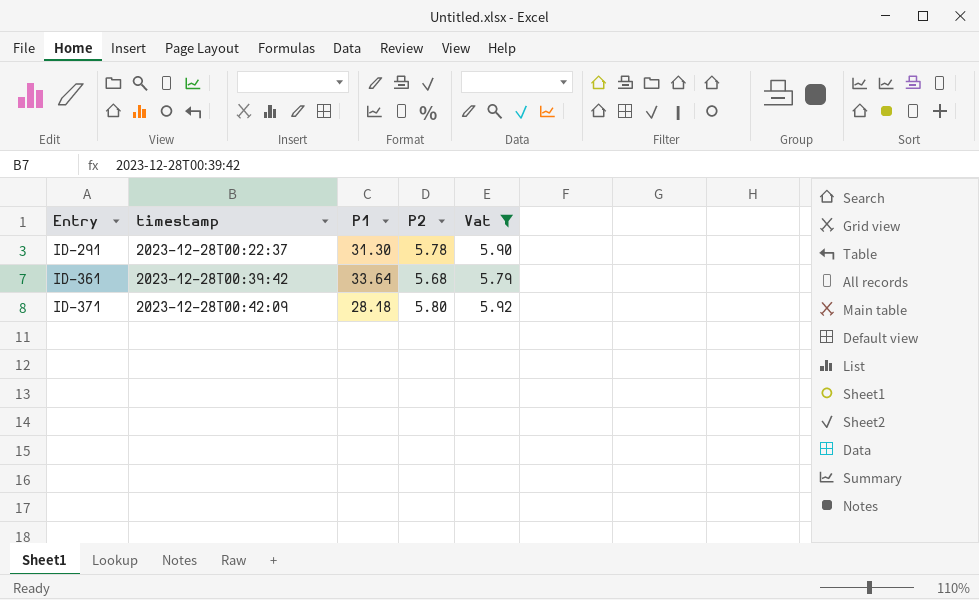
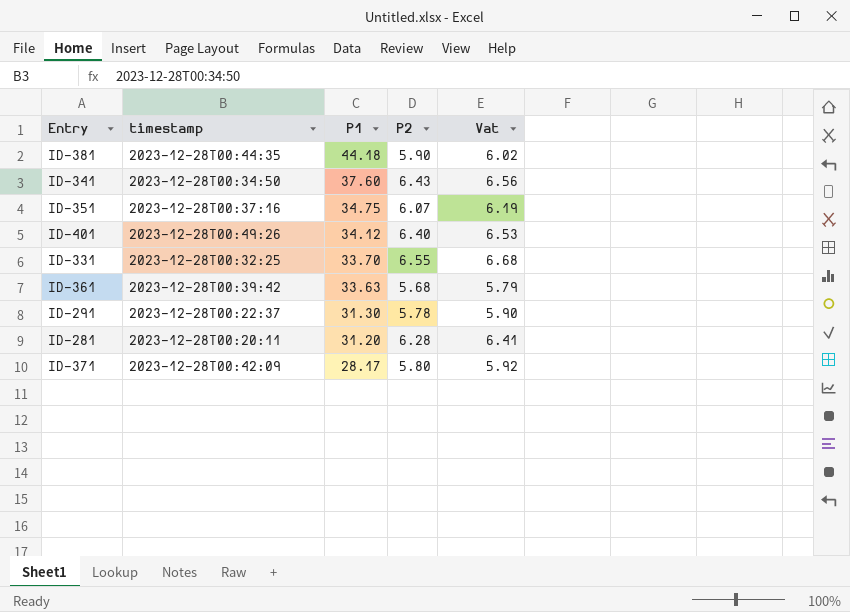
filter: Vat <= 5.92 -> none
row order: Entry ascending -> P1 descending
ID-361 | P1: 33.64 -> 33.63
ID-371 | P1: 28.18 -> 28.17

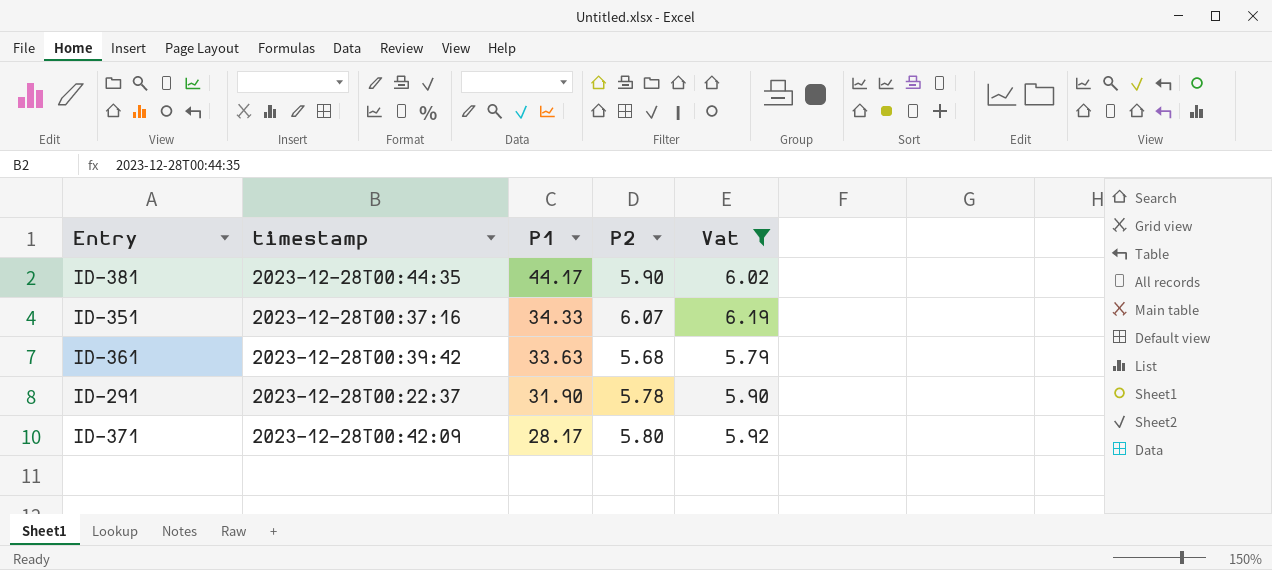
filter: none -> Vat <= 6.19
ID-381 | P1: 44.18 -> 44.17
ID-351 | P1: 34.75 -> 34.33
ID-291 | P1: 31.30 -> 31.90

